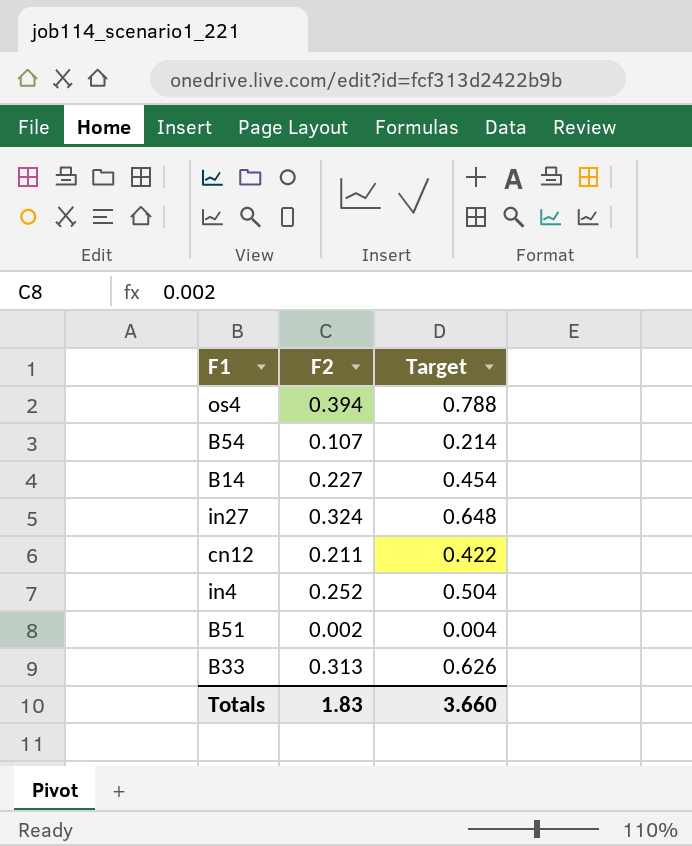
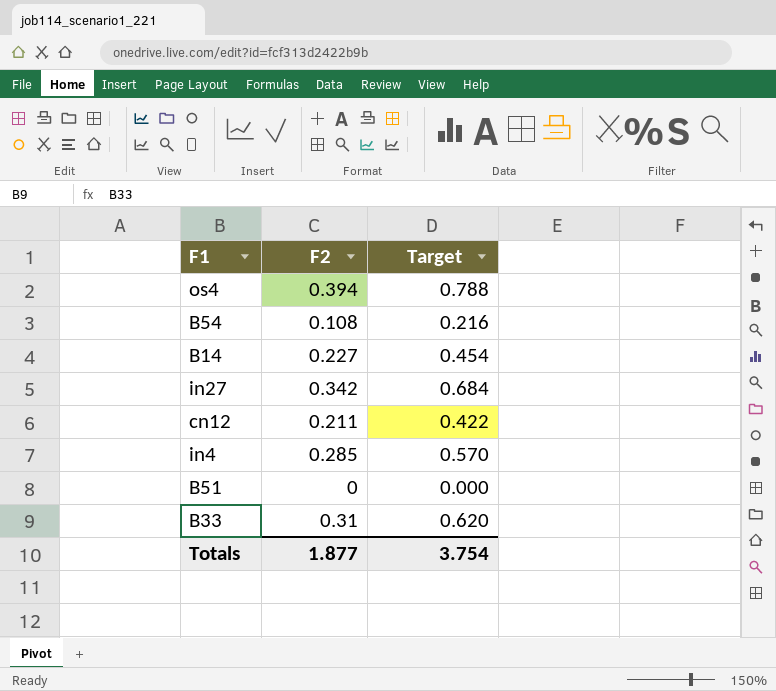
B54 | F2: 0.107 -> 0.108
B54 | Target: 0.214 -> 0.216
in27 | F2: 0.324 -> 0.342
in27 | Target: 0.648 -> 0.684
in4 | F2: 0.252 -> 0.285
in4 | Target: 0.504 -> 0.570
B51 | F2: 0.002 -> 0
B51 | Target: 0.004 -> 0.000
B33 | F2: 0.313 -> 0.31
B33 | Target: 0.626 -> 0.620
Totals | F2: 1.83 -> 1.877
Totals | Target: 3.660 -> 3.754

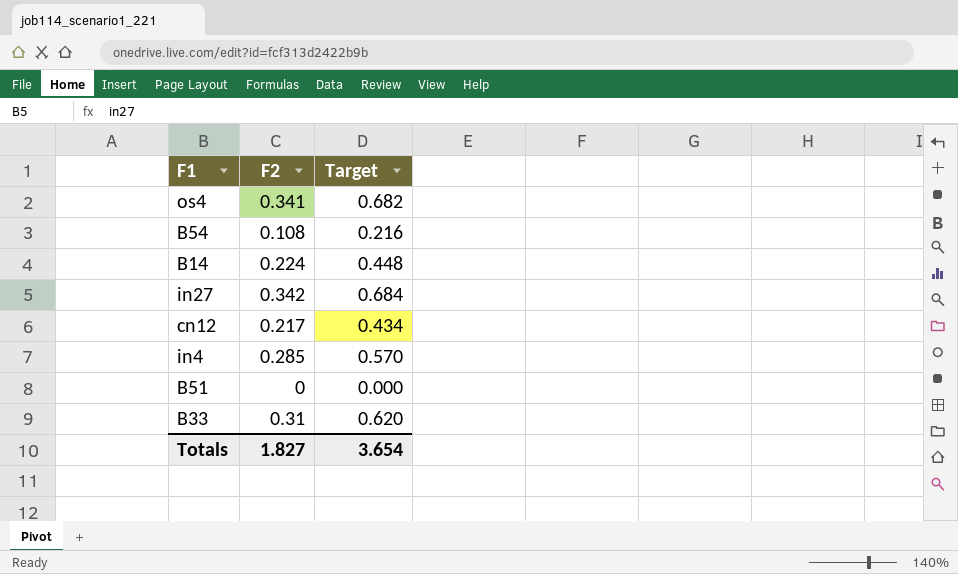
os4 | F2: 0.394 -> 0.341
os4 | Target: 0.788 -> 0.682
B14 | F2: 0.227 -> 0.224
B14 | Target: 0.454 -> 0.448
cn12 | F2: 0.211 -> 0.217
cn12 | Target: 0.422 -> 0.434
Totals | F2: 1.877 -> 1.827
Totals | Target: 3.754 -> 3.654

